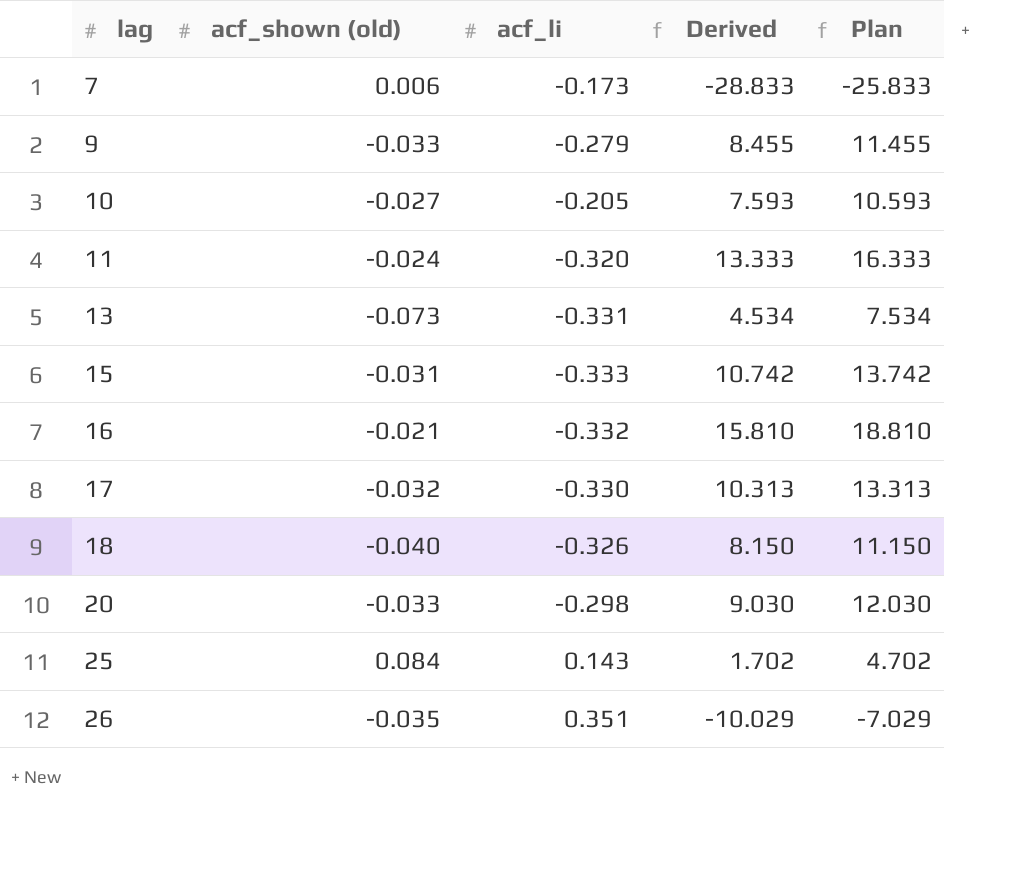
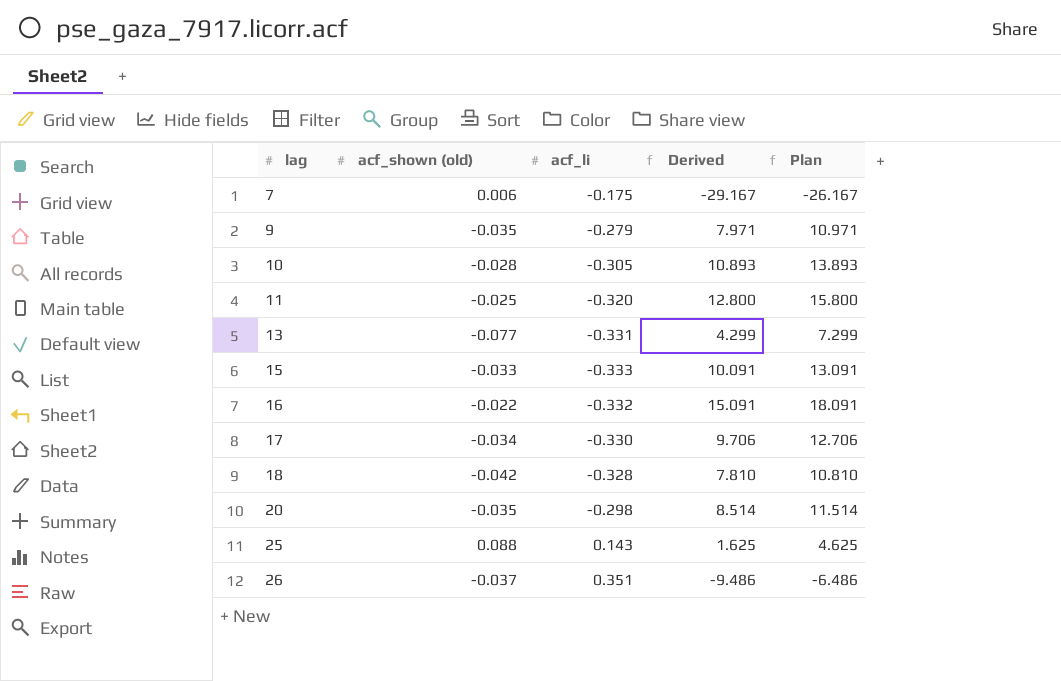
7 | acf_li: -0.173 -> -0.175
7 | Derived: -28.833 -> -29.167
7 | Plan: -25.833 -> -26.167
9 | acf_shown (old): -0.033 -> -0.035
9 | Derived: 8.455 -> 7.971
9 | Plan: 11.455 -> 10.971
10 | acf_shown (old): -0.027 -> -0.028
10 | acf_li: -0.205 -> -0.305
10 | Derived: 7.593 -> 10.893
10 | Plan: 10.593 -> 13.893
11 | acf_shown (old): -0.024 -> -0.025
11 | Derived: 13.333 -> 12.800
11 | Plan: 16.333 -> 15.800
13 | acf_shown (old): -0.073 -> -0.077
13 | Derived: 4.534 -> 4.299
13 | Plan: 7.534 -> 7.299
15 | acf_shown (old): -0.031 -> -0.033
15 | Derived: 10.742 -> 10.091
15 | Plan: 13.742 -> 13.091
16 | acf_shown (old): -0.021 -> -0.022
16 | Derived: 15.810 -> 15.091
16 | Plan: 18.810 -> 18.091
17 | acf_shown (old): -0.032 -> -0.034
17 | Derived: 10.313 -> 9.706
17 | Plan: 13.313 -> 12.706
18 | acf_shown (old): -0.040 -> -0.042
18 | acf_li: -0.326 -> -0.328
18 | Derived: 8.150 -> 7.810
18 | Plan: 11.150 -> 10.810
20 | acf_shown (old): -0.033 -> -0.035
20 | Derived: 9.030 -> 8.514
20 | Plan: 12.030 -> 11.514
25 | acf_shown (old): 0.084 -> 0.088
25 | Derived: 1.702 -> 1.625
25 | Plan: 4.702 -> 4.625
26 | acf_shown (old): -0.035 -> -0.037
26 | Derived: -10.029 -> -9.486
26 | Plan: -7.029 -> -6.486

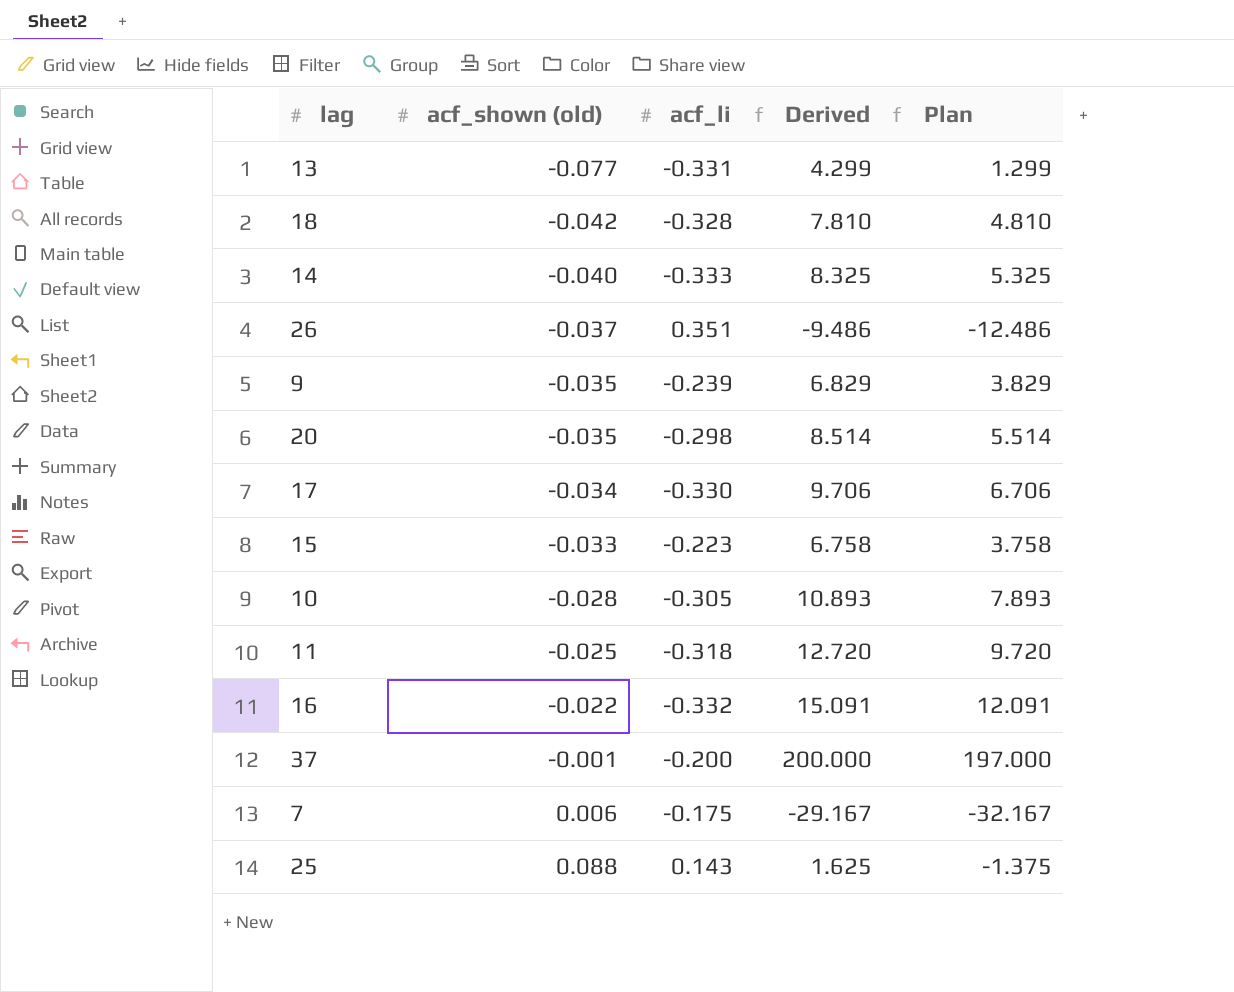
row order: lag ascending -> acf_shown (old) ascending
column Plan | formula: [Derived] + 3 -> [Derived] - 3
row 14: none -> -0.040 | -0.333 | 8.325 | 5.325
9 | acf_li: -0.279 -> -0.239
9 | Derived: 7.971 -> 6.829
15 | acf_li: -0.333 -> -0.223
15 | Derived: 10.091 -> 6.758
11 | acf_li: -0.320 -> -0.318
11 | Derived: 12.800 -> 12.720
row 37: none -> -0.001 | -0.200 | 200.000 | 197.000

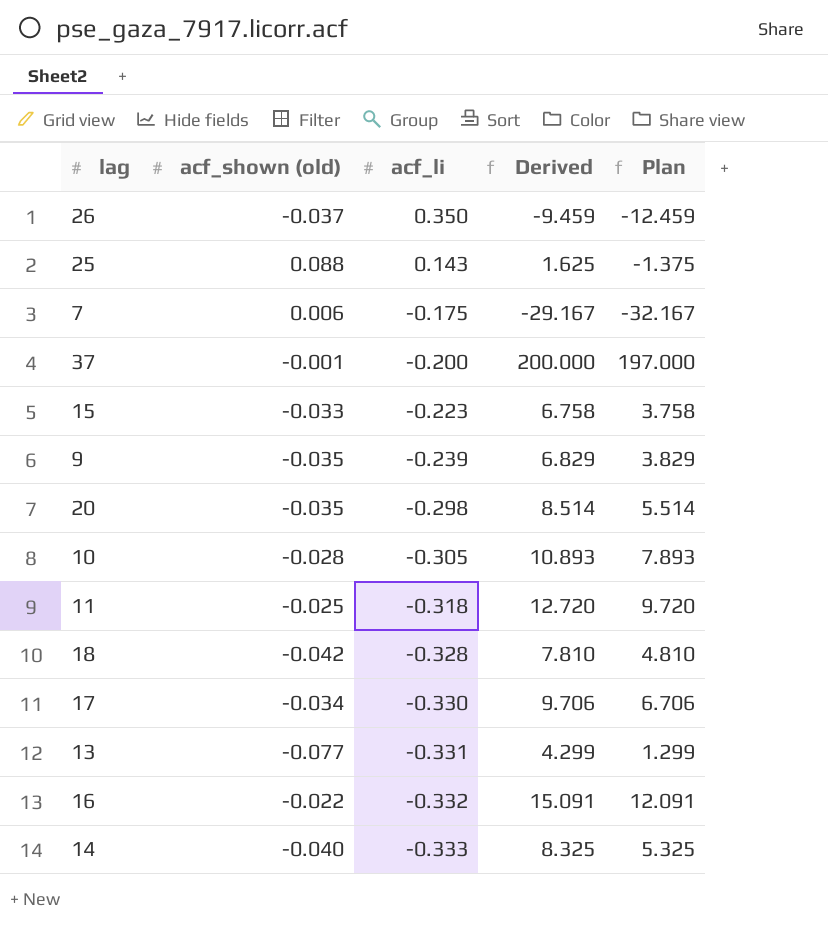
row order: acf_shown (old) ascending -> acf_li descending
26 | acf_li: 0.351 -> 0.350
26 | Derived: -9.486 -> -9.459
26 | Plan: -12.486 -> -12.459

